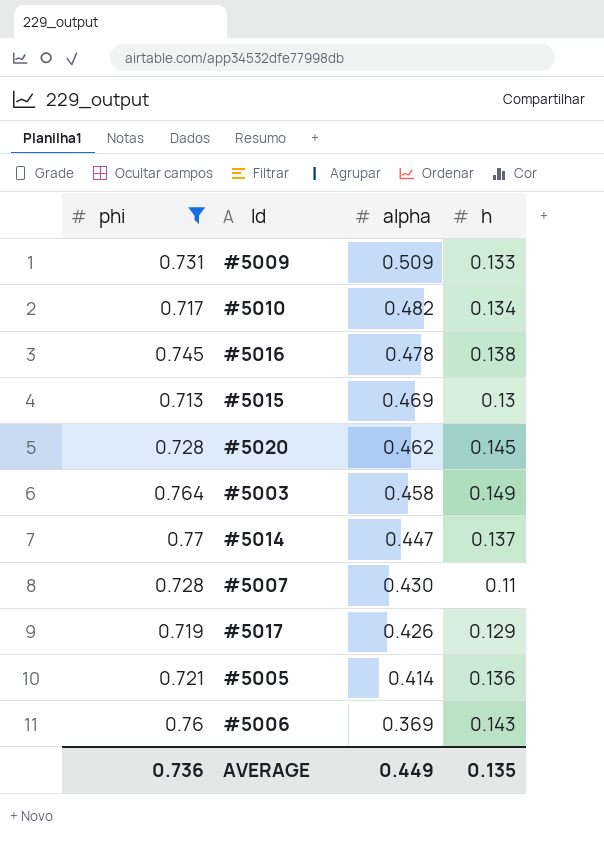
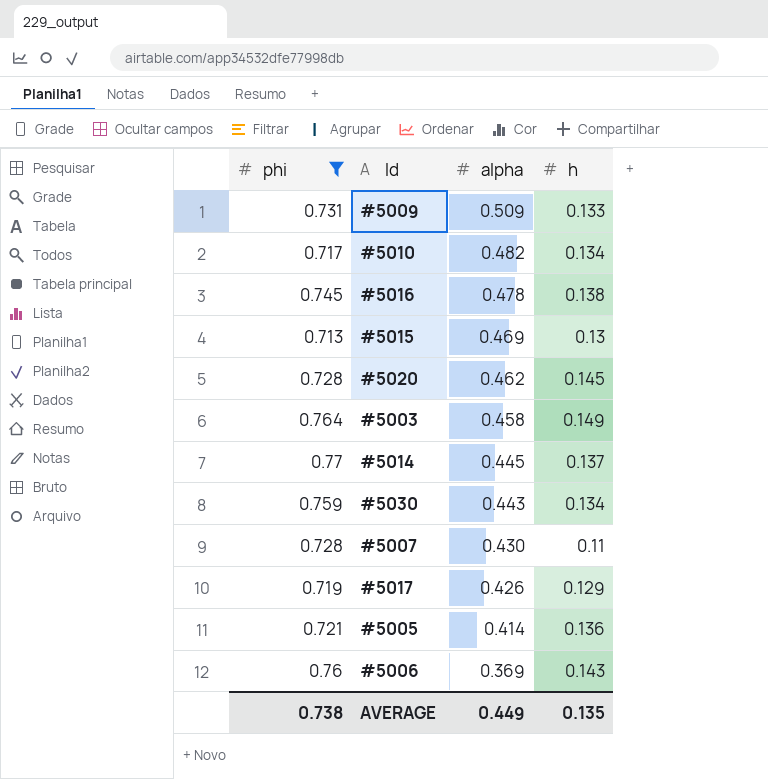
#5014 | alpha: 0.447 -> 0.445
row #5030: none -> 0.759 | 0.443 | 0.134
AVERAGE | phi: 0.736 -> 0.738

